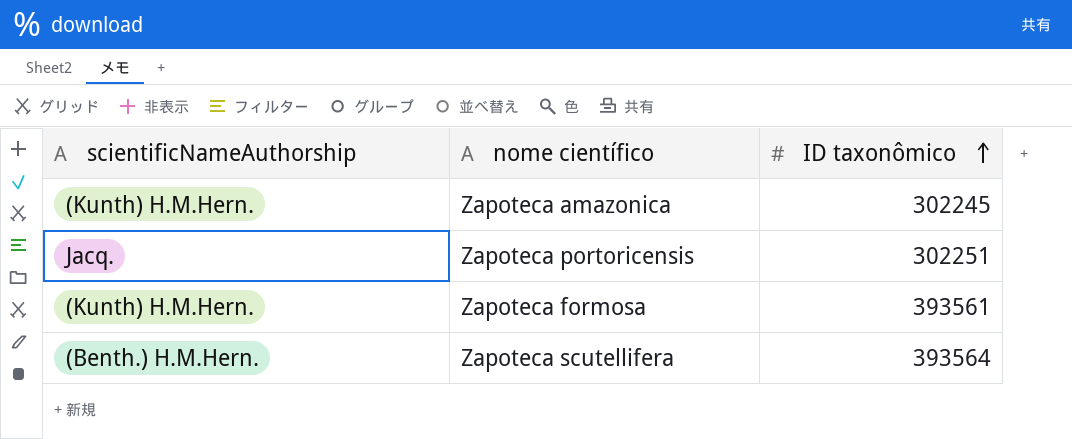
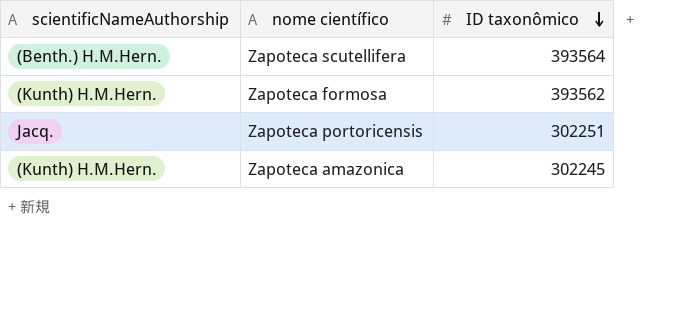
row order: ID taxonômico ascending -> ID taxonômico descending
Zapoteca formosa | ID taxonômico: 393561 -> 393562

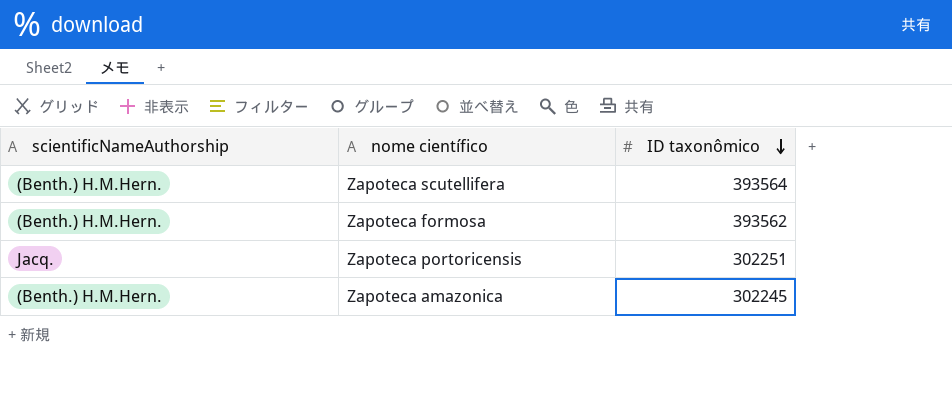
Zapoteca formosa | scientificNameAuthorship: (Kunth) H.M.Hern. -> (Benth.) H.M.Hern.
Zapoteca amazonica | scientificNameAuthorship: (Kunth) H.M.Hern. -> (Benth.) H.M.Hern.

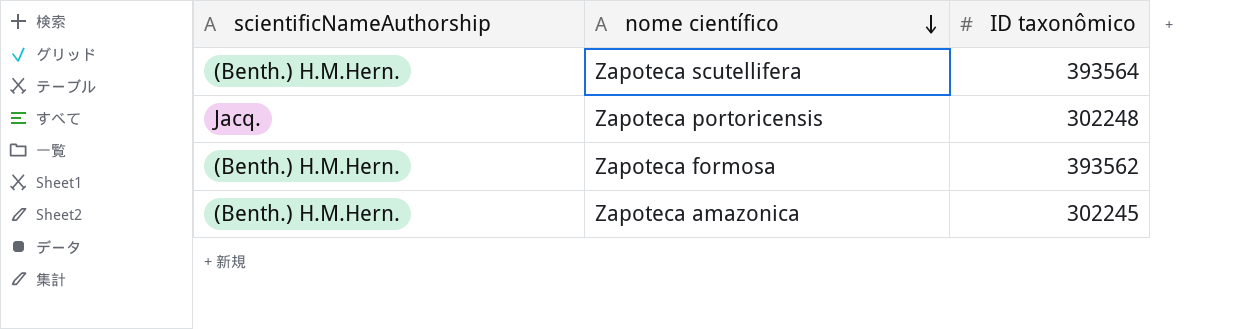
row order: ID taxonômico descending -> nome científico descending
Zapoteca portoricensis | ID taxonômico: 302251 -> 302248

